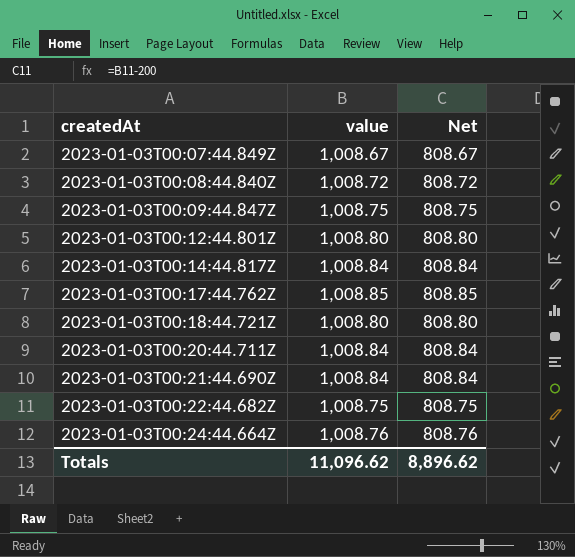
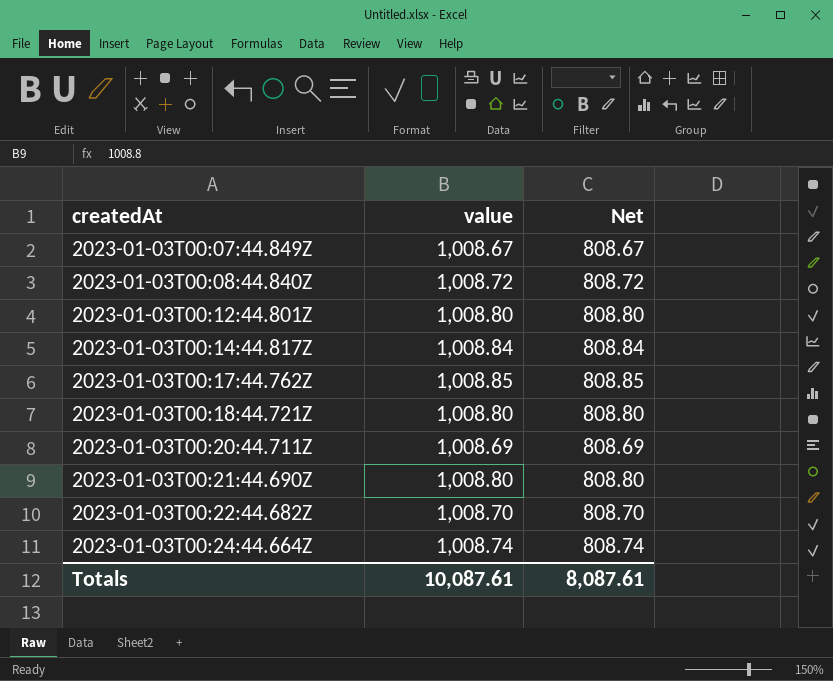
row 2023-01-03T00:09:44.847Z: 1,008.75 | 808.75 -> none
2023-01-03T00:20:44.711Z | value: 1,008.84 -> 1,008.69
2023-01-03T00:20:44.711Z | Net: 808.84 -> 808.69
2023-01-03T00:21:44.690Z | value: 1,008.84 -> 1,008.80
2023-01-03T00:21:44.690Z | Net: 808.84 -> 808.80
2023-01-03T00:22:44.682Z | value: 1,008.75 -> 1,008.70
2023-01-03T00:22:44.682Z | Net: 808.75 -> 808.70
2023-01-03T00:24:44.664Z | value: 1,008.76 -> 1,008.74
2023-01-03T00:24:44.664Z | Net: 808.76 -> 808.74
Totals | value: 11,096.62 -> 10,087.61
Totals | Net: 8,896.62 -> 8,087.61

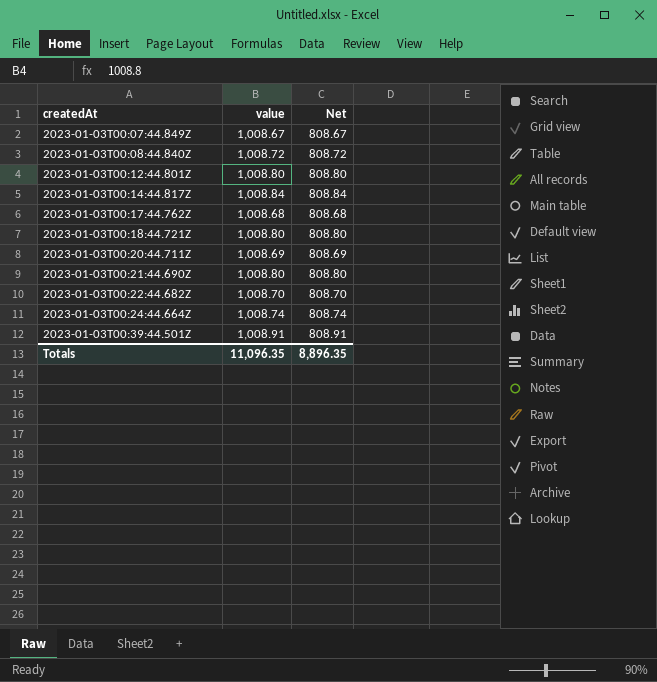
2023-01-03T00:17:44.762Z | value: 1,008.85 -> 1,008.68
2023-01-03T00:17:44.762Z | Net: 808.85 -> 808.68
row 2023-01-03T00:39:44.501Z: none -> 1,008.91 | 808.91
Totals | value: 10,087.61 -> 11,096.35
Totals | Net: 8,087.61 -> 8,896.35

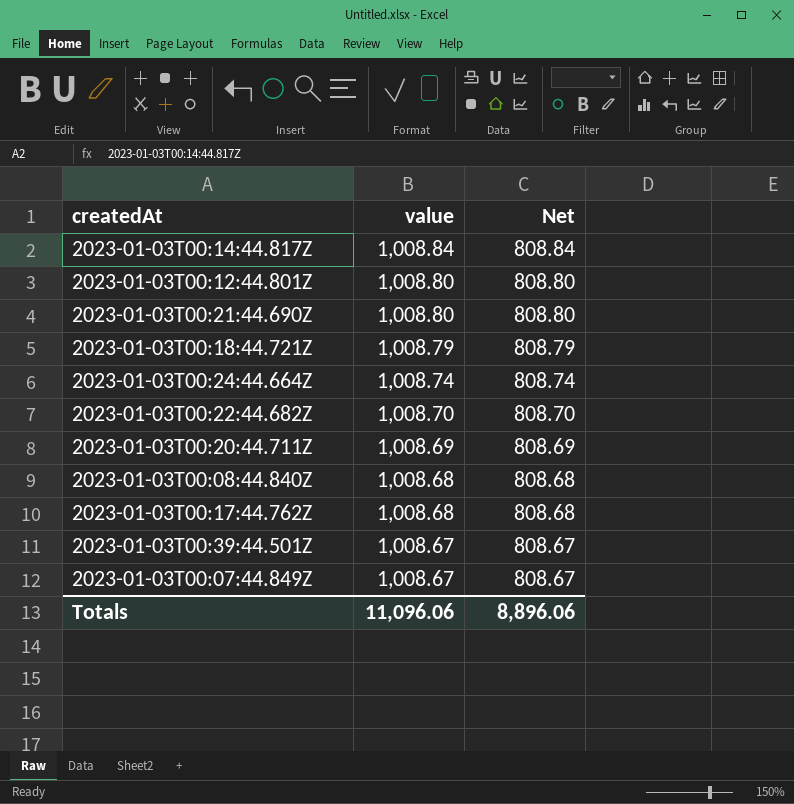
row order: createdAt ascending -> value descending
2023-01-03T00:18:44.721Z | value: 1,008.80 -> 1,008.79
2023-01-03T00:18:44.721Z | Net: 808.80 -> 808.79
2023-01-03T00:08:44.840Z | value: 1,008.72 -> 1,008.68
2023-01-03T00:08:44.840Z | Net: 808.72 -> 808.68
2023-01-03T00:39:44.501Z | value: 1,008.91 -> 1,008.67
2023-01-03T00:39:44.501Z | Net: 808.91 -> 808.67
Totals | value: 11,096.35 -> 11,096.06
Totals | Net: 8,896.35 -> 8,896.06

